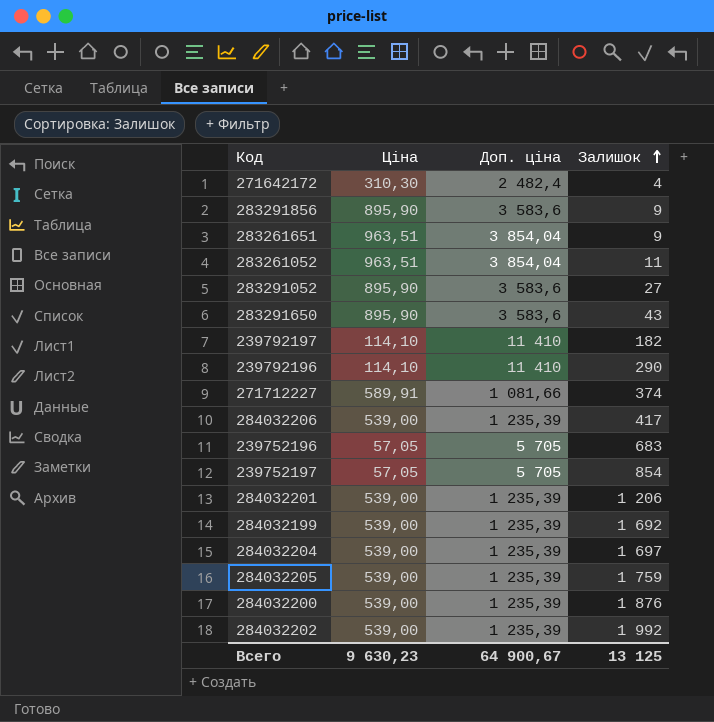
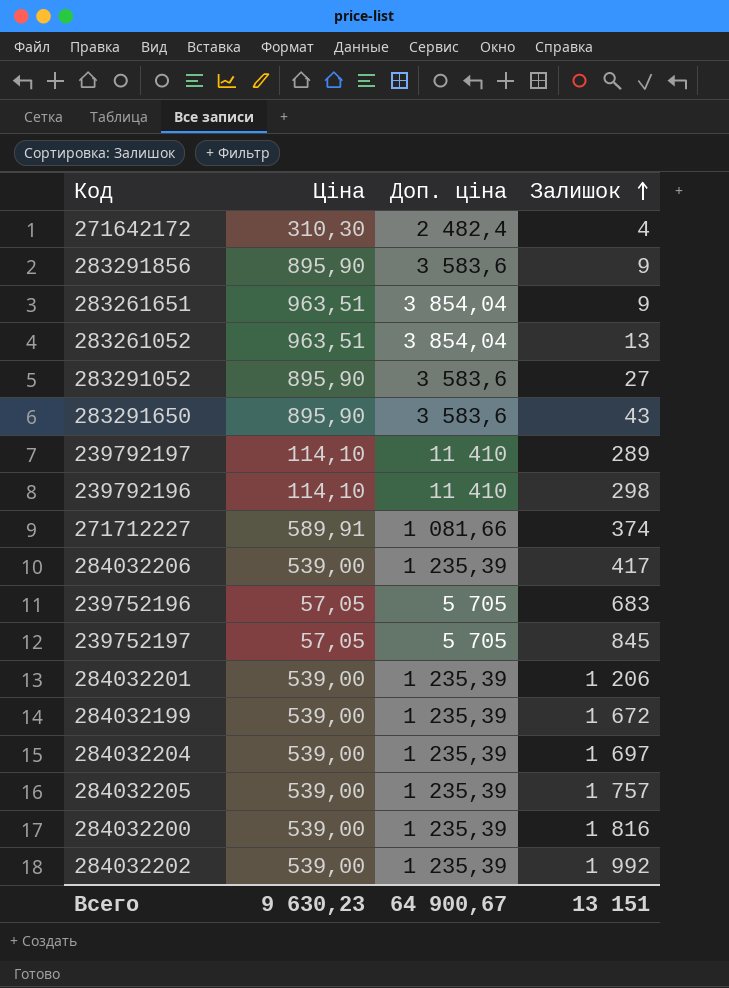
283261052 | Залишок: 11 -> 13
239792197 | Залишок: 182 -> 289
239792196 | Залишок: 290 -> 298
239752197 | Залишок: 854 -> 845
284032199 | Залишок: 1 692 -> 1 672
284032205 | Залишок: 1 759 -> 1 757
284032200 | Залишок: 1 876 -> 1 816
Всего | Залишок: 13 125 -> 13 151

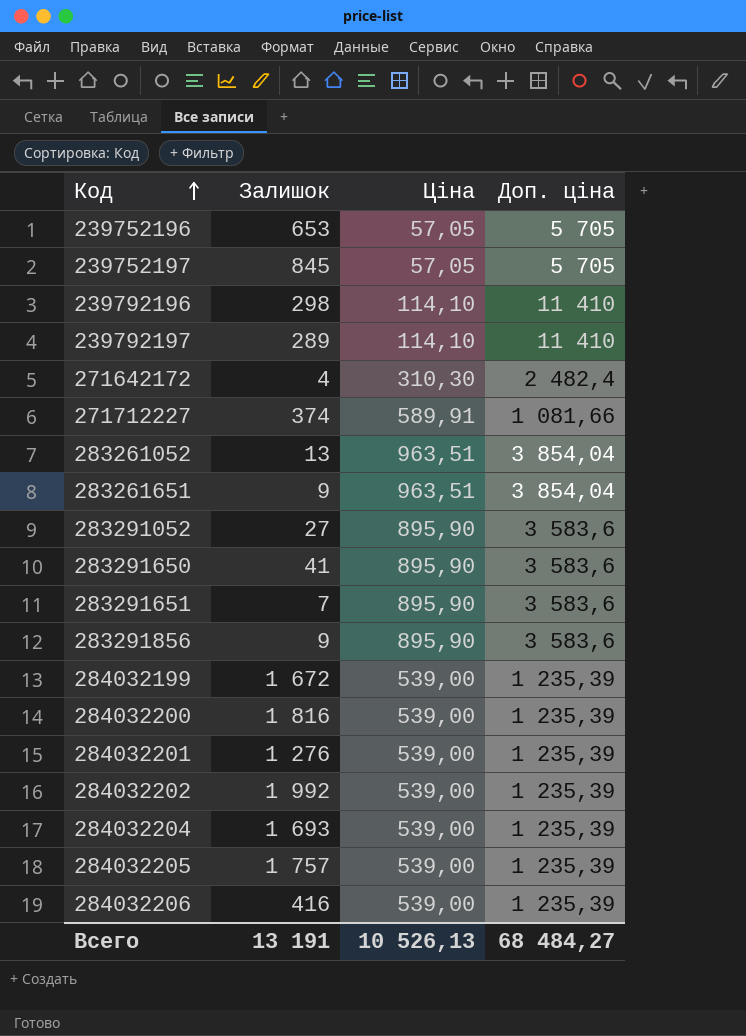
row order: Залишок ascending -> Код ascending
column Залишок | position: 4 -> 2
239752196 | Залишок: 683 -> 653
283291650 | Залишок: 43 -> 41
row 283291651: none -> 7 | 895,90 | 3 583,6
284032201 | Залишок: 1 206 -> 1 276
284032204 | Залишок: 1 697 -> 1 693
284032206 | Залишок: 417 -> 416
Всего | Залишок: 13 151 -> 13 191
Всего | Ціна: 9 630,23 -> 10 526,13
Всего | Доп. ціна: 64 900,67 -> 68 484,27

